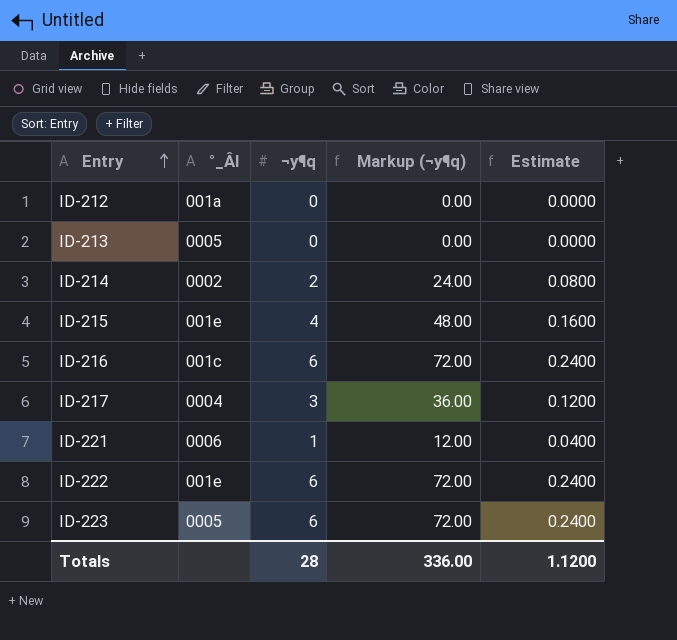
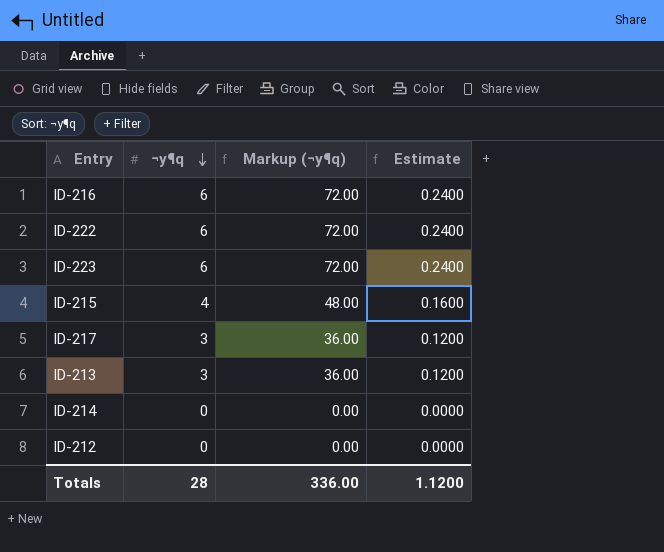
row order: Entry ascending -> ¬y¶q descending
column °_ÂI | position: 2 -> none
row ID-221: 0006 | 1 | 12.00 | 0.0400 -> none
ID-213 | ¬y¶q: 0 -> 3
ID-213 | Markup (¬y¶q): 0.00 -> 36.00
ID-213 | Estimate: 0.0000 -> 0.1200
ID-214 | ¬y¶q: 2 -> 0
ID-214 | Markup (¬y¶q): 24.00 -> 0.00
ID-214 | Estimate: 0.0800 -> 0.0000

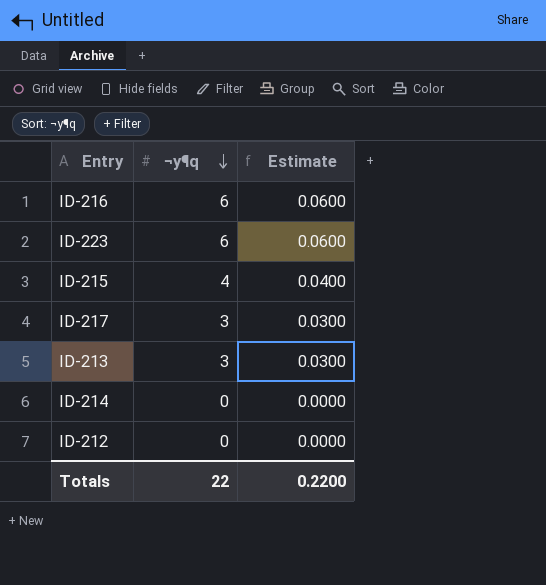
column Markup (¬y¶q) | formula: [¬y¶q] * 12 -> none
column Estimate | formula: [¬y¶q] * 0.04 -> [¬y¶q] * 0.01
row ID-222: 6 | 72.00 | 0.2400 -> none
Totals | ¬y¶q: 28 -> 22
Totals | Estimate: 1.1200 -> 0.2200

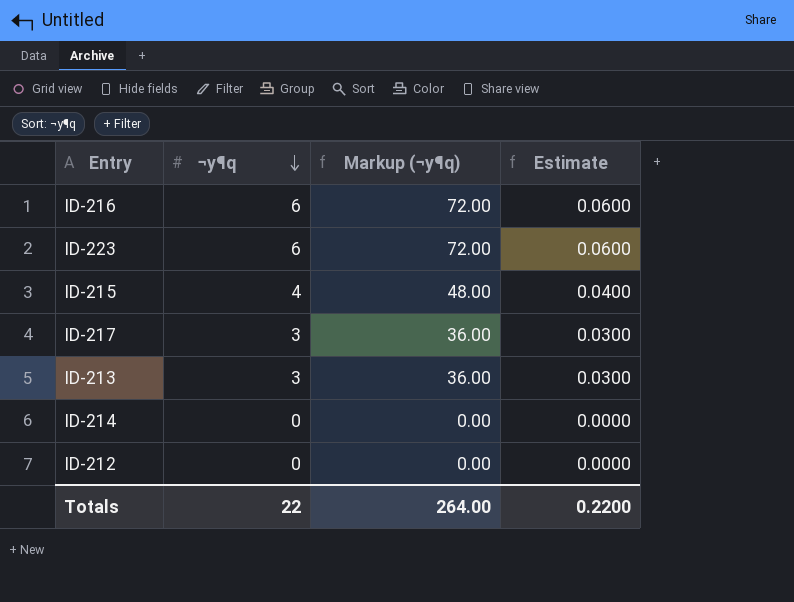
column Markup (¬y¶q) | formula: none -> [¬y¶q] * 12

